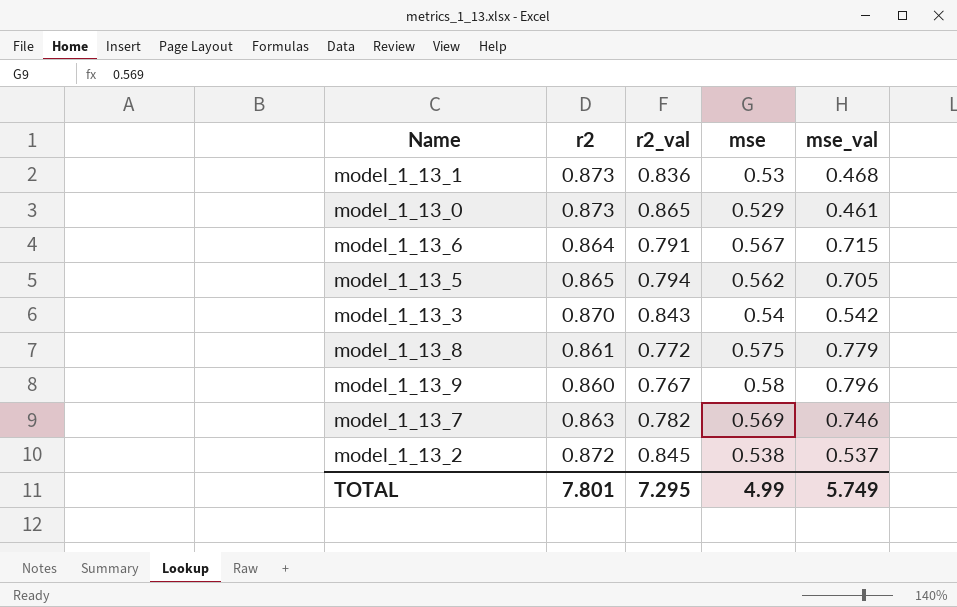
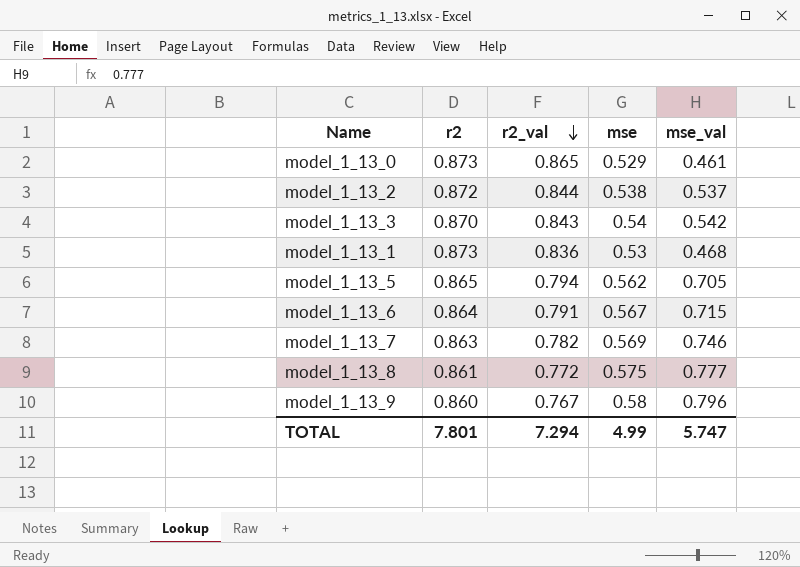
row order: none -> r2_val descending
model_1_13_2 | r2_val: 0.845 -> 0.844
model_1_13_8 | mse_val: 0.779 -> 0.777
TOTAL | r2_val: 7.295 -> 7.294
TOTAL | mse_val: 5.749 -> 5.747

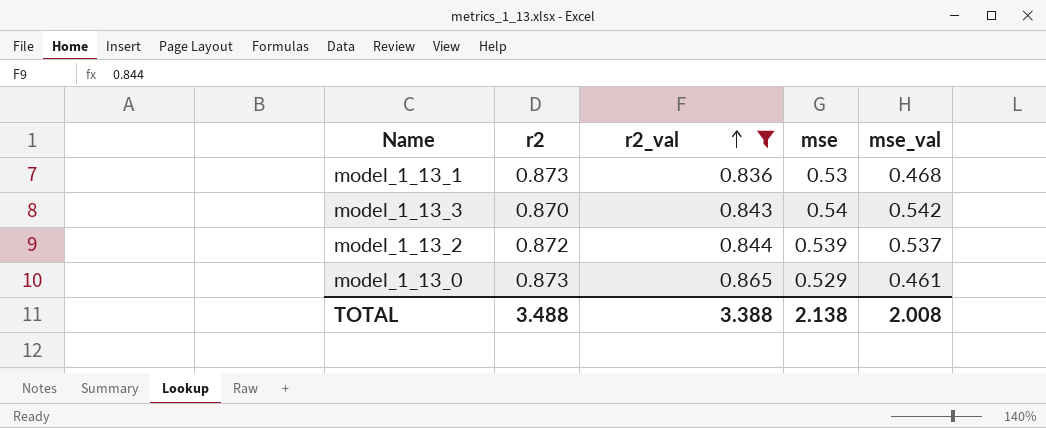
filter: none -> r2_val >= 0.836
row order: r2_val descending -> r2_val ascending
model_1_13_2 | mse: 0.538 -> 0.539
TOTAL | r2: 7.801 -> 3.488
TOTAL | r2_val: 7.294 -> 3.388
TOTAL | mse: 4.99 -> 2.138
TOTAL | mse_val: 5.747 -> 2.008

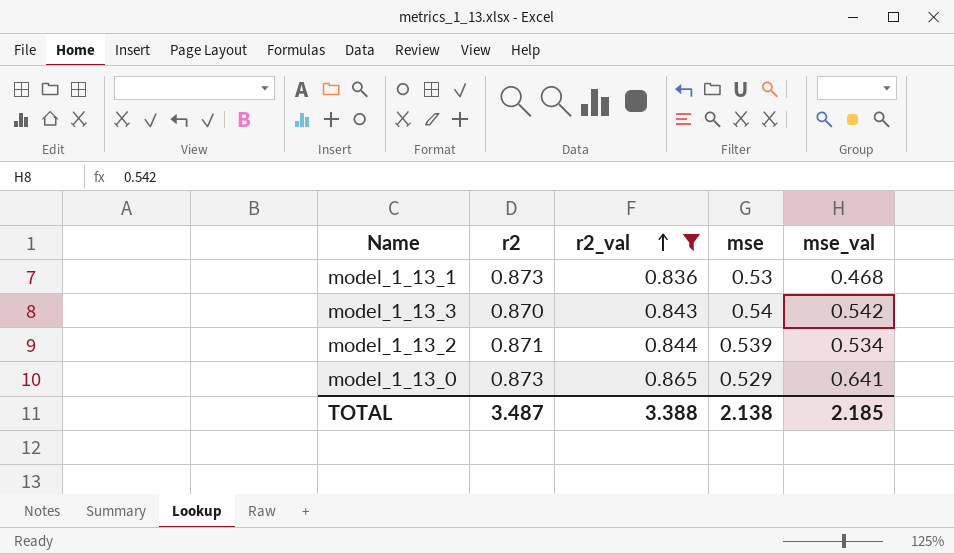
model_1_13_2 | r2: 0.872 -> 0.871
model_1_13_2 | mse_val: 0.537 -> 0.534
model_1_13_0 | mse_val: 0.461 -> 0.641
TOTAL | r2: 3.488 -> 3.487
TOTAL | mse_val: 2.008 -> 2.185

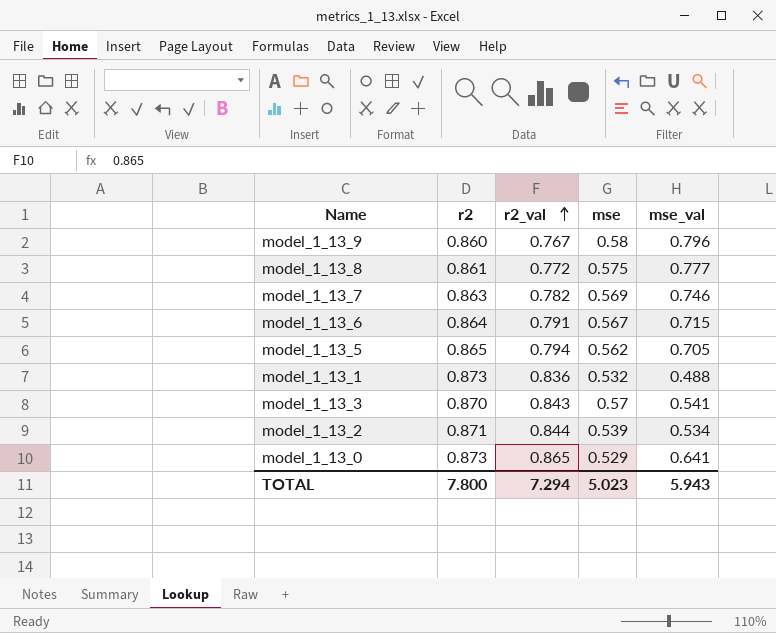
filter: r2_val >= 0.836 -> none
model_1_13_1 | mse: 0.53 -> 0.532
model_1_13_1 | mse_val: 0.468 -> 0.488
model_1_13_3 | mse: 0.54 -> 0.57
model_1_13_3 | mse_val: 0.542 -> 0.541
TOTAL | r2: 3.487 -> 7.800
TOTAL | r2_val: 3.388 -> 7.294
TOTAL | mse: 2.138 -> 5.023
TOTAL | mse_val: 2.185 -> 5.943

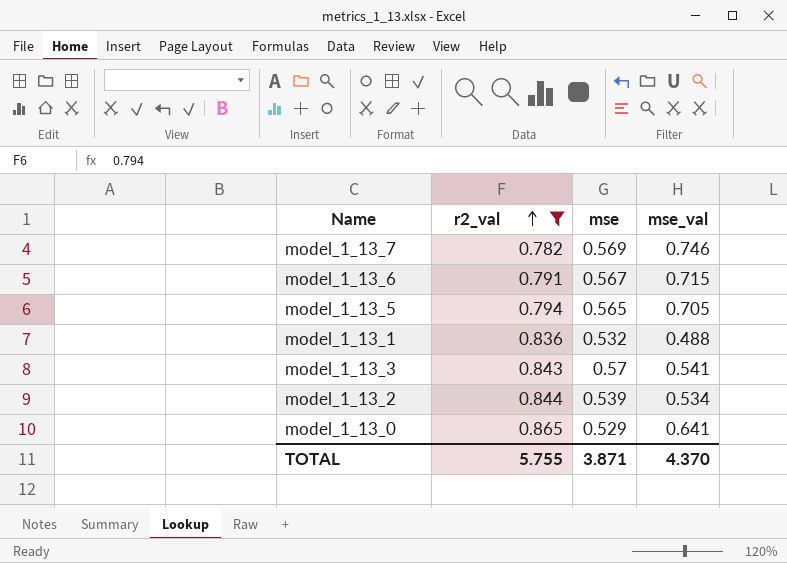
filter: none -> r2_val >= 0.782
column r2 | position: 2 -> none
model_1_13_5 | mse: 0.562 -> 0.565
TOTAL | r2_val: 7.294 -> 5.755
TOTAL | mse: 5.023 -> 3.871
TOTAL | mse_val: 5.943 -> 4.370

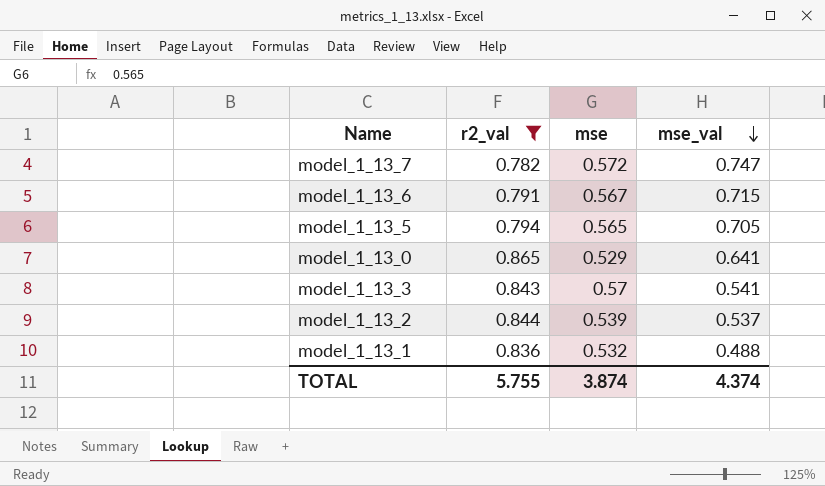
row order: r2_val ascending -> mse_val descending
model_1_13_7 | mse: 0.569 -> 0.572
model_1_13_7 | mse_val: 0.746 -> 0.747
model_1_13_2 | mse_val: 0.534 -> 0.537
TOTAL | mse: 3.871 -> 3.874
TOTAL | mse_val: 4.370 -> 4.374

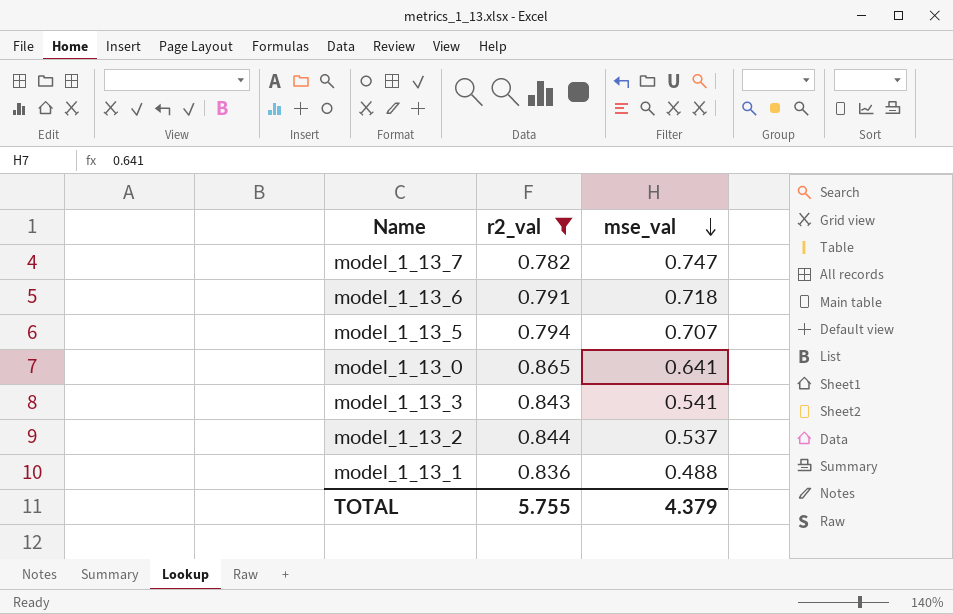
column mse | position: 3 -> none
model_1_13_6 | mse_val: 0.715 -> 0.718
model_1_13_5 | mse_val: 0.705 -> 0.707
TOTAL | mse_val: 4.374 -> 4.379

